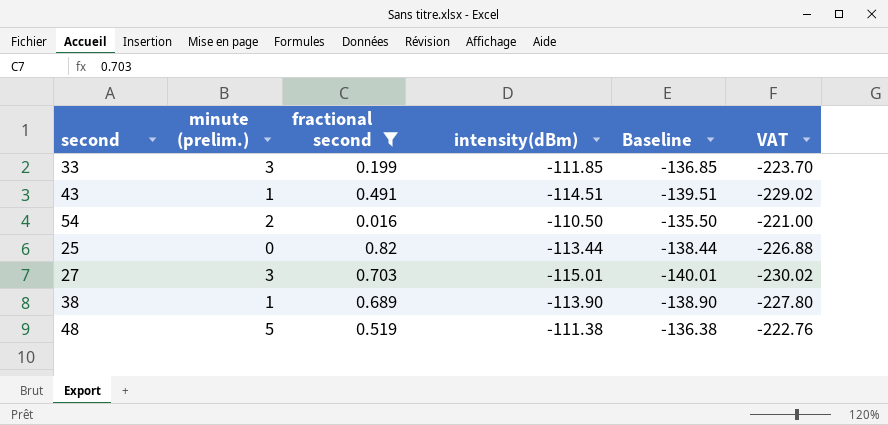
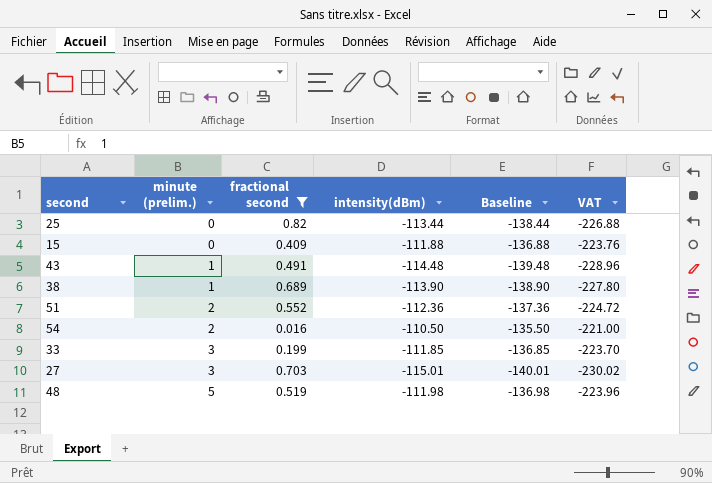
row order: none -> minute (prelim.) ascending
row 15: none -> 0 | 0.409 | -111.88 | -136.88 | -223.76
43 | intensity(dBm): -114.51 -> -114.48
43 | Baseline: -139.51 -> -139.48
43 | VAT: -229.02 -> -228.96
row 51: none -> 2 | 0.552 | -112.36 | -137.36 | -224.72
48 | intensity(dBm): -111.38 -> -111.98
48 | Baseline: -136.38 -> -136.98
48 | VAT: -222.76 -> -223.96

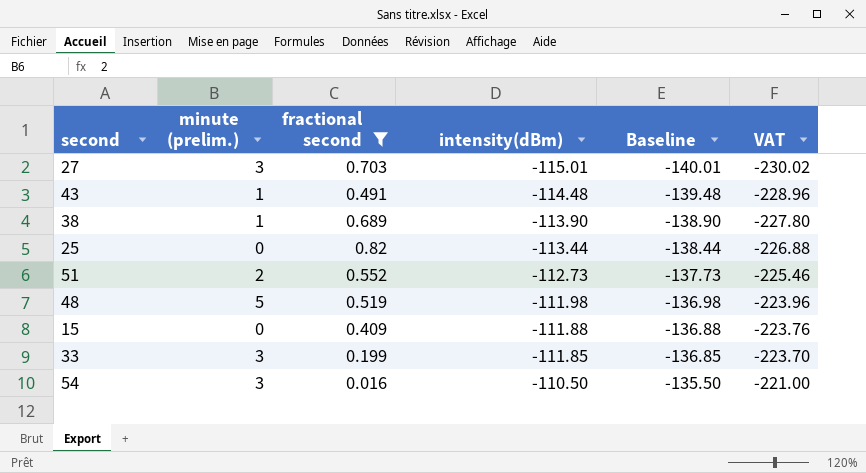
row order: minute (prelim.) ascending -> intensity(dBm) ascending
51 | intensity(dBm): -112.36 -> -112.73
51 | Baseline: -137.36 -> -137.73
51 | VAT: -224.72 -> -225.46
54 | minute (prelim.): 2 -> 3

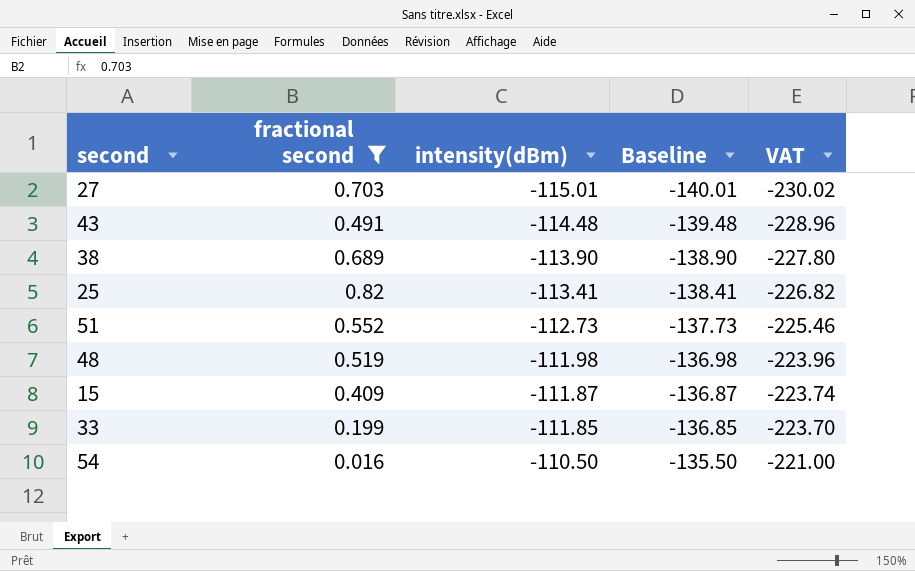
column minute (prelim.) | position: 2 -> none
25 | intensity(dBm): -113.44 -> -113.41
25 | Baseline: -138.44 -> -138.41
25 | VAT: -226.88 -> -226.82
15 | intensity(dBm): -111.88 -> -111.87
15 | Baseline: -136.88 -> -136.87
15 | VAT: -223.76 -> -223.74

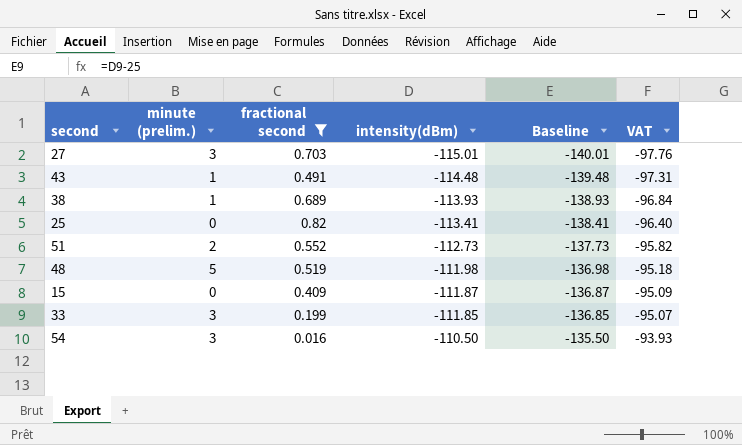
column minute (prelim.) | position: none -> 2
column VAT | formula: [intensity(dBm)] * 2 -> [intensity(dBm)] * 0.85
38 | intensity(dBm): -113.90 -> -113.93
38 | Baseline: -138.90 -> -138.93

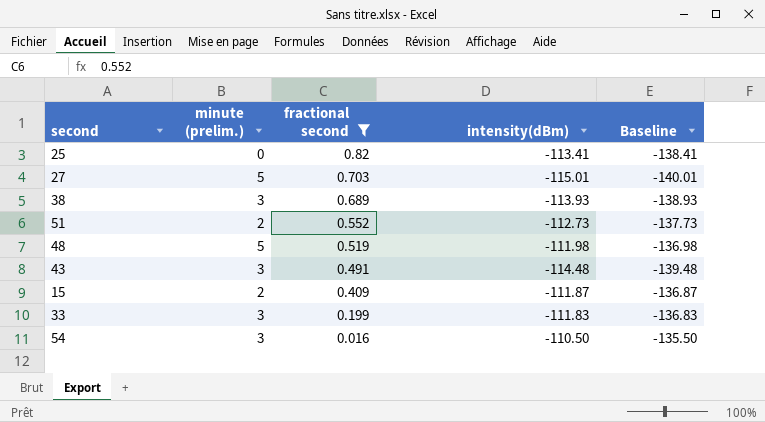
row order: intensity(dBm) ascending -> fractional second descending
column VAT | formula: [intensity(dBm)] * 0.85 -> none
27 | minute (prelim.): 3 -> 5
38 | minute (prelim.): 1 -> 3
43 | minute (prelim.): 1 -> 3
15 | minute (prelim.): 0 -> 2
33 | intensity(dBm): -111.85 -> -111.83
33 | Baseline: -136.85 -> -136.83

